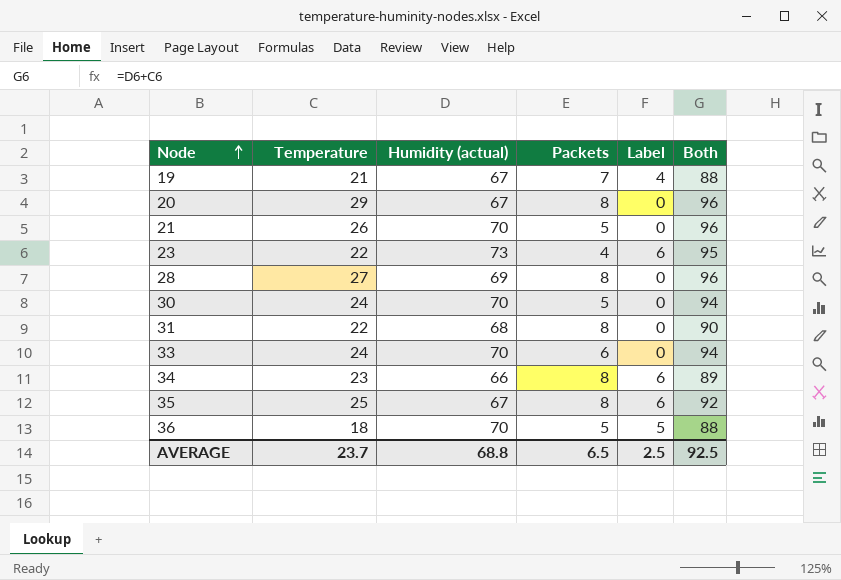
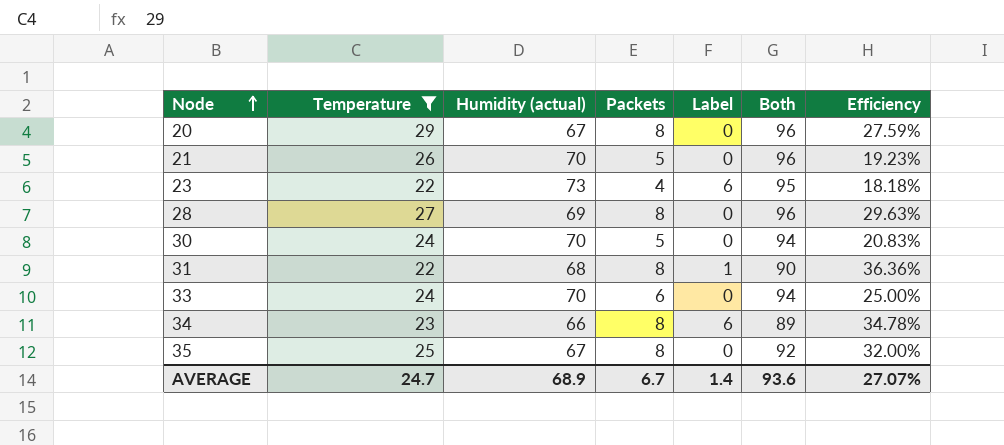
filter: none -> Temperature >= 22
column Efficiency | formula: none -> [Packets] / [Temperature]
31 | Label: 0 -> 1
35 | Label: 6 -> 0
AVERAGE | Temperature: 23.7 -> 24.7
AVERAGE | Humidity (actual): 68.8 -> 68.9
AVERAGE | Packets: 6.5 -> 6.7
AVERAGE | Label: 2.5 -> 1.4
AVERAGE | Both: 92.5 -> 93.6

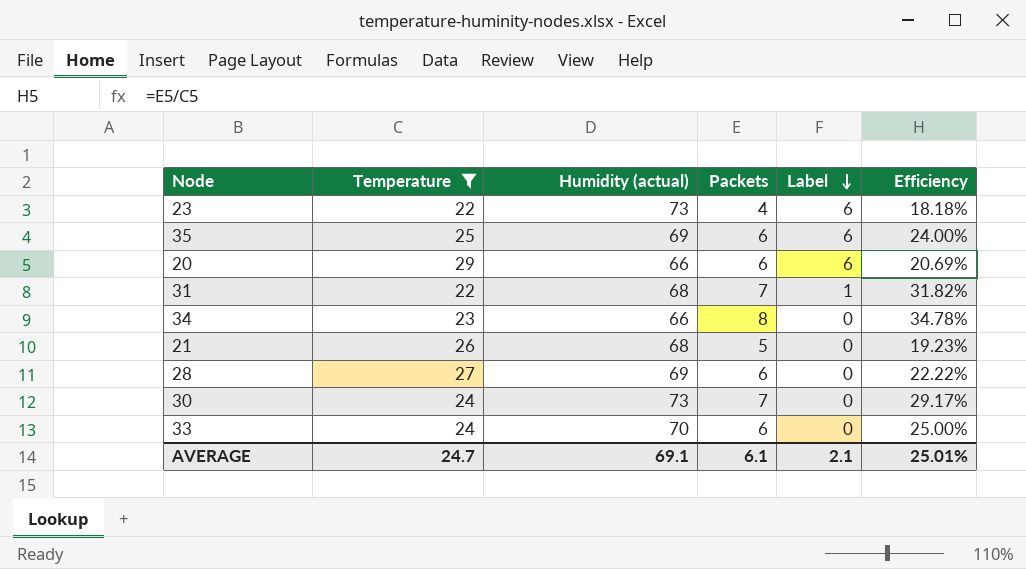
row order: Node ascending -> Label descending
column Both | formula: [Temperature] + [Humidity (actual)] -> none
35 | Humidity (actual): 67 -> 69
35 | Packets: 8 -> 6
35 | Label: 0 -> 6
35 | Efficiency: 32.00% -> 24.00%
20 | Humidity (actual): 67 -> 66
20 | Packets: 8 -> 6
20 | Label: 0 -> 6
20 | Efficiency: 27.59% -> 20.69%
31 | Packets: 8 -> 7
31 | Efficiency: 36.36% -> 31.82%
34 | Label: 6 -> 0
21 | Humidity (actual): 70 -> 68
28 | Packets: 8 -> 6
28 | Efficiency: 29.63% -> 22.22%
30 | Humidity (actual): 70 -> 73
30 | Packets: 5 -> 7
30 | Efficiency: 20.83% -> 29.17%
AVERAGE | Humidity (actual): 68.9 -> 69.1
AVERAGE | Packets: 6.7 -> 6.1
AVERAGE | Label: 1.4 -> 2.1
AVERAGE | Efficiency: 27.07% -> 25.01%

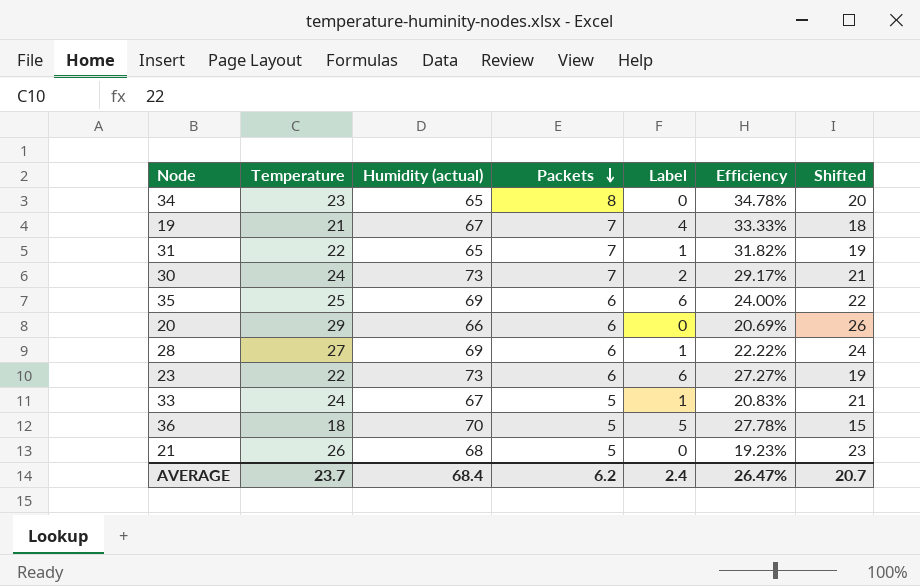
filter: Temperature >= 22 -> none
row order: Label descending -> Packets descending
column Shifted | formula: none -> [Temperature] - 3
34 | Humidity (actual): 66 -> 65
31 | Humidity (actual): 68 -> 65
30 | Label: 0 -> 2
20 | Label: 6 -> 0
28 | Label: 0 -> 1
23 | Packets: 4 -> 6
23 | Efficiency: 18.18% -> 27.27%
33 | Humidity (actual): 70 -> 67
33 | Packets: 6 -> 5
33 | Label: 0 -> 1
33 | Efficiency: 25.00% -> 20.83%
AVERAGE | Temperature: 24.7 -> 23.7
AVERAGE | Humidity (actual): 69.1 -> 68.4
AVERAGE | Packets: 6.1 -> 6.2
AVERAGE | Label: 2.1 -> 2.4
AVERAGE | Efficiency: 25.01% -> 26.47%

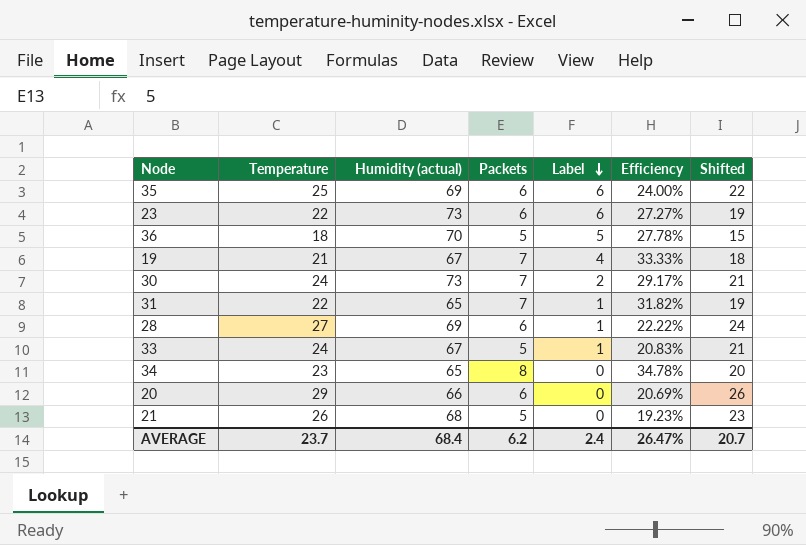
row order: Packets descending -> Label descending

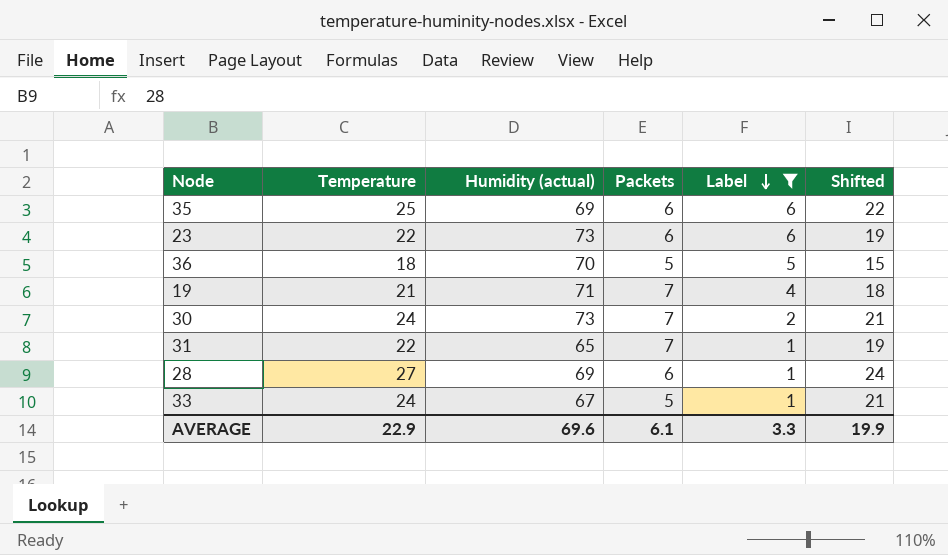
filter: none -> Label != 0
column Efficiency | formula: [Packets] / [Temperature] -> none
19 | Humidity (actual): 67 -> 71
AVERAGE | Temperature: 23.7 -> 22.9
AVERAGE | Humidity (actual): 68.4 -> 69.6
AVERAGE | Packets: 6.2 -> 6.1
AVERAGE | Label: 2.4 -> 3.3
AVERAGE | Shifted: 20.7 -> 19.9

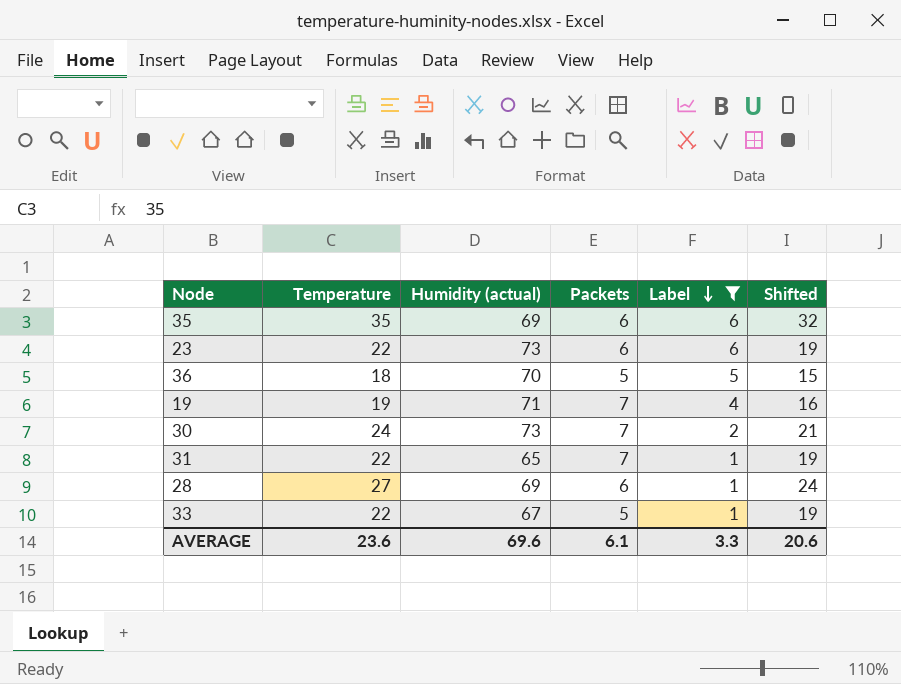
35 | Temperature: 25 -> 35
35 | Shifted: 22 -> 32
19 | Temperature: 21 -> 19
19 | Shifted: 18 -> 16
33 | Temperature: 24 -> 22
33 | Shifted: 21 -> 19
AVERAGE | Temperature: 22.9 -> 23.6
AVERAGE | Shifted: 19.9 -> 20.6

